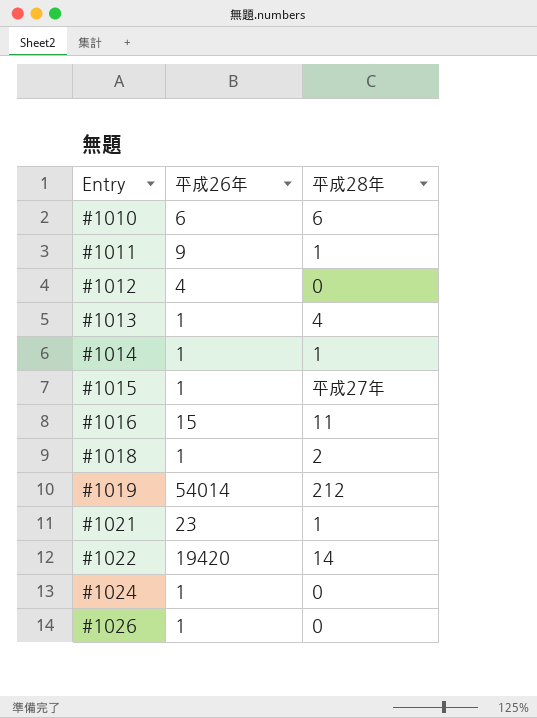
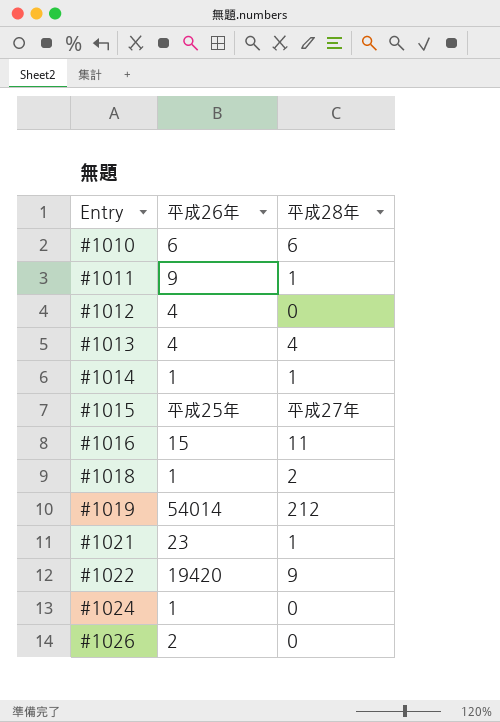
#1013 | 平成26年: 1 -> 4
#1015 | 平成26年: 1 -> 平成25年
#1022 | 平成28年: 14 -> 9
#1026 | 平成26年: 1 -> 2

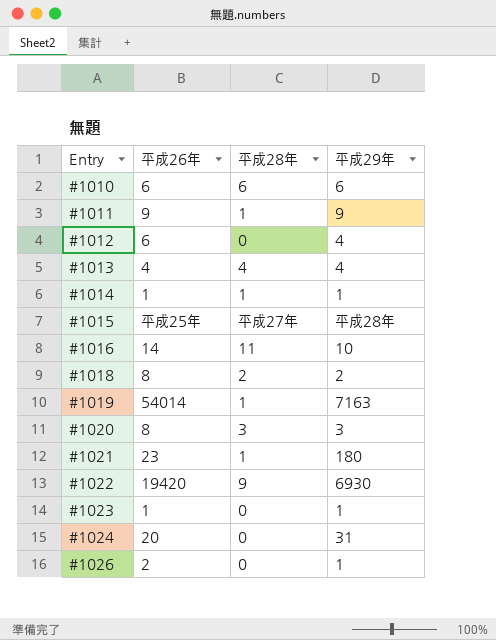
column 平成29年 | position: none -> 4
#1012 | 平成26年: 4 -> 6
#1016 | 平成26年: 15 -> 14
#1018 | 平成26年: 1 -> 8
#1019 | 平成28年: 212 -> 1
row #1020: none -> 8 | 3 | 3
row #1023: none -> 1 | 0 | 1
#1024 | 平成26年: 1 -> 20

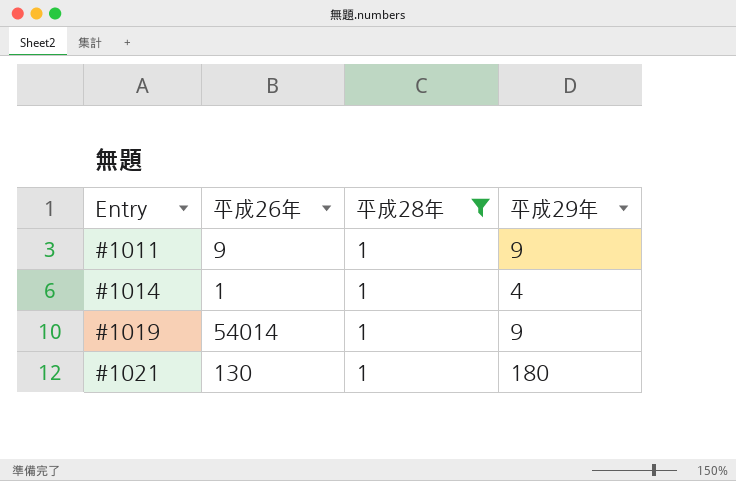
filter: none -> 平成28年 = 1
#1014 | 平成29年: 1 -> 4
#1019 | 平成29年: 7163 -> 9
#1021 | 平成26年: 23 -> 130

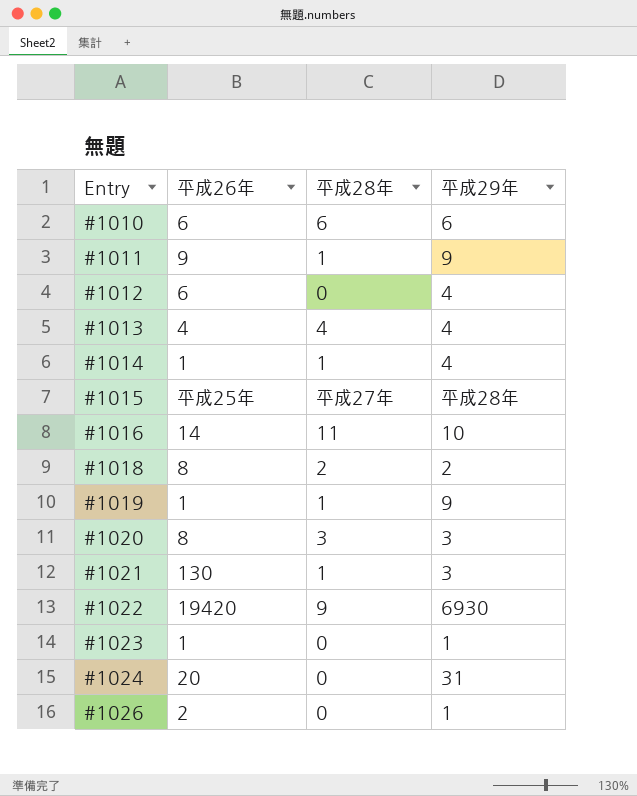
filter: 平成28年 = 1 -> none
#1019 | 平成26年: 54014 -> 1
#1021 | 平成29年: 180 -> 3

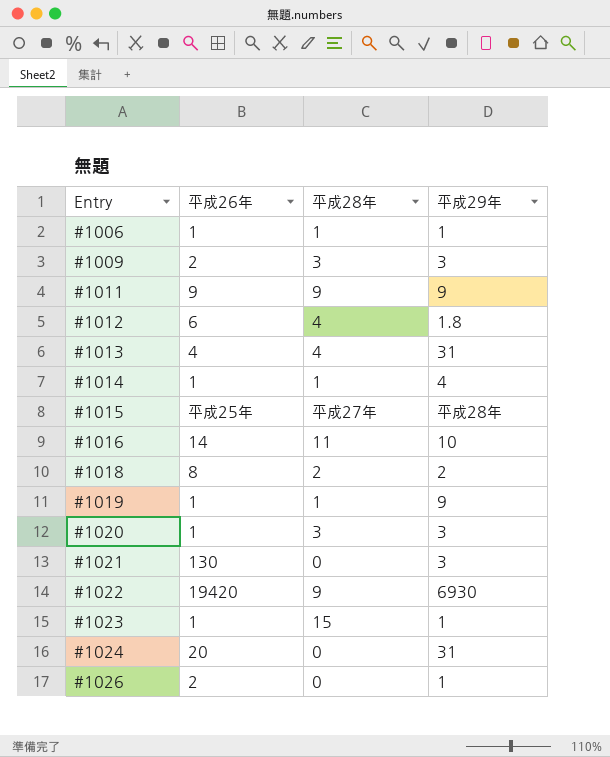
row #1010: 6 | 6 | 6 -> none
row #1006: none -> 1 | 1 | 1
row #1009: none -> 2 | 3 | 3
#1011 | 平成28年: 1 -> 9
#1012 | 平成28年: 0 -> 4
#1012 | 平成29年: 4 -> 1.8
#1013 | 平成29年: 4 -> 31
#1020 | 平成26年: 8 -> 1
#1021 | 平成28年: 1 -> 0
#1023 | 平成28年: 0 -> 15

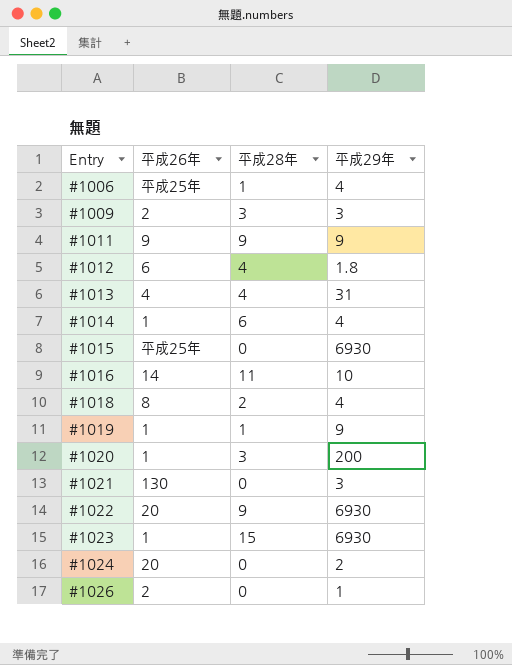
#1006 | 平成26年: 1 -> 平成25年
#1006 | 平成29年: 1 -> 4
#1014 | 平成28年: 1 -> 6
#1015 | 平成28年: 平成27年 -> 0
#1015 | 平成29年: 平成28年 -> 6930
#1018 | 平成29年: 2 -> 4
#1020 | 平成29年: 3 -> 200
#1022 | 平成26年: 19420 -> 20
#1023 | 平成29年: 1 -> 6930
#1024 | 平成29年: 31 -> 2

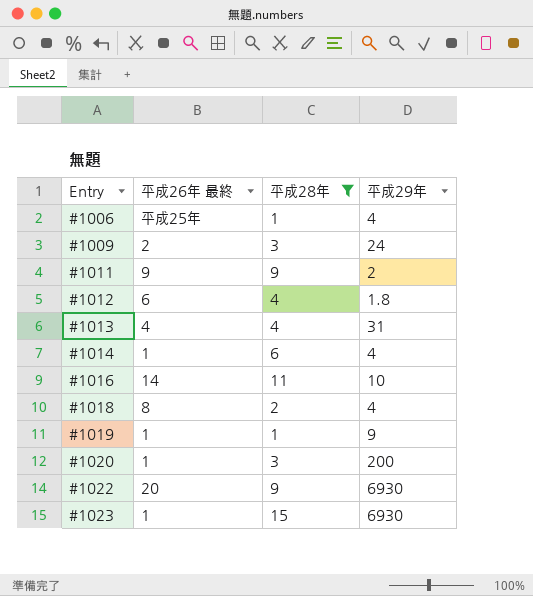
filter: none -> 平成28年 != 0
column name: 平成26年 -> 平成26年 最終
#1009 | 平成29年: 3 -> 24
#1011 | 平成29年: 9 -> 2

